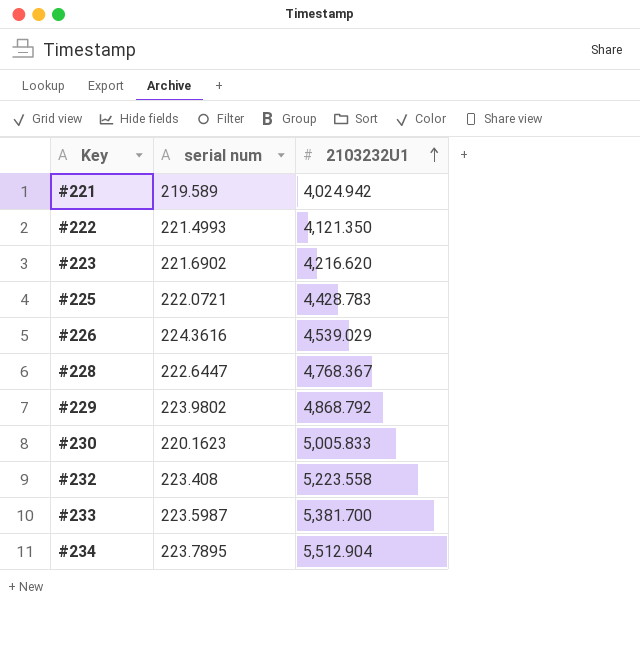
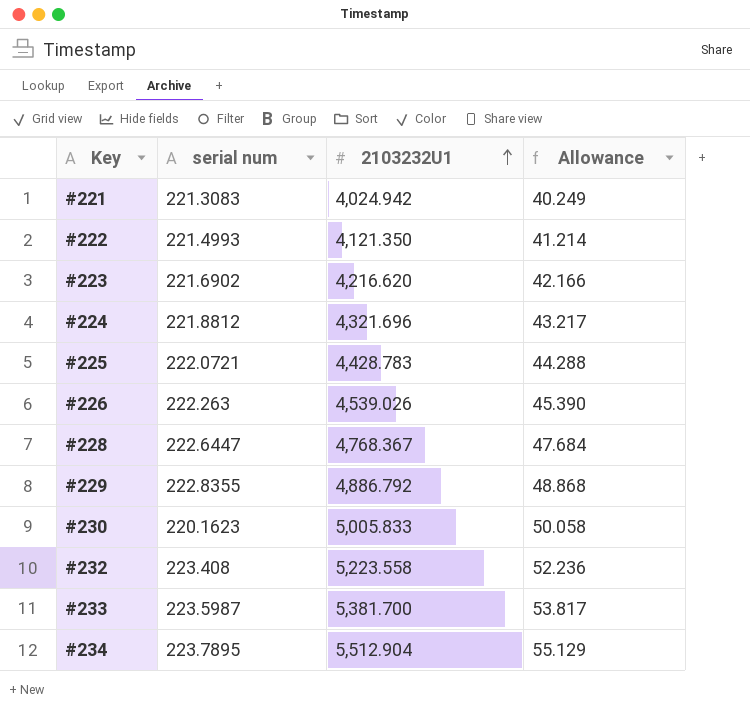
column Allowance | formula: none -> [2103232U1] * 0.01
#221 | serial num: 219.589 -> 221.3083
row #224: none -> 221.8812 | 4,321.696 | 43.217
#226 | serial num: 224.3616 -> 222.263
#226 | 2103232U1: 4,539.029 -> 4,539.026
#229 | serial num: 223.9802 -> 222.8355
#229 | 2103232U1: 4,868.792 -> 4,886.792

